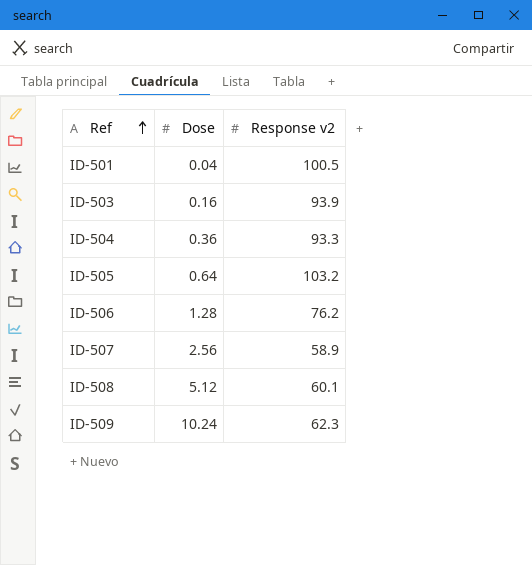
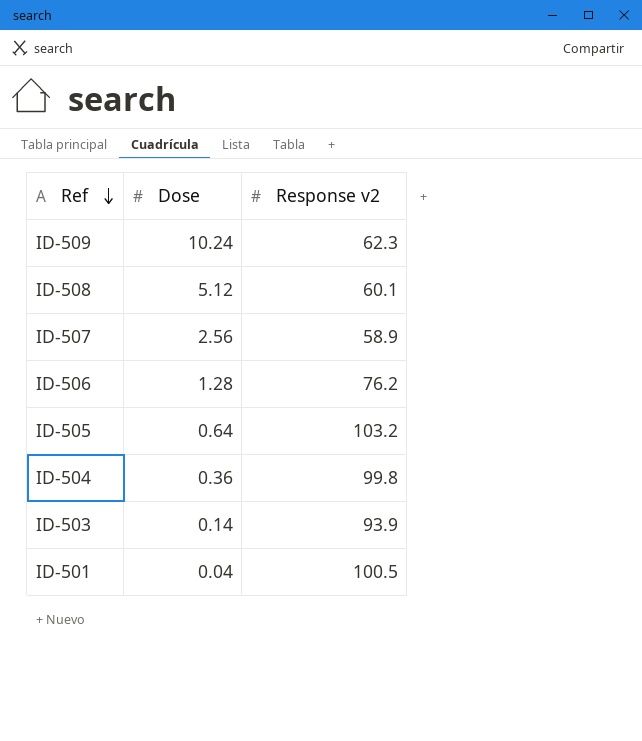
row order: Ref ascending -> Ref descending
ID-504 | Response v2: 93.3 -> 99.8
ID-503 | Dose: 0.16 -> 0.14

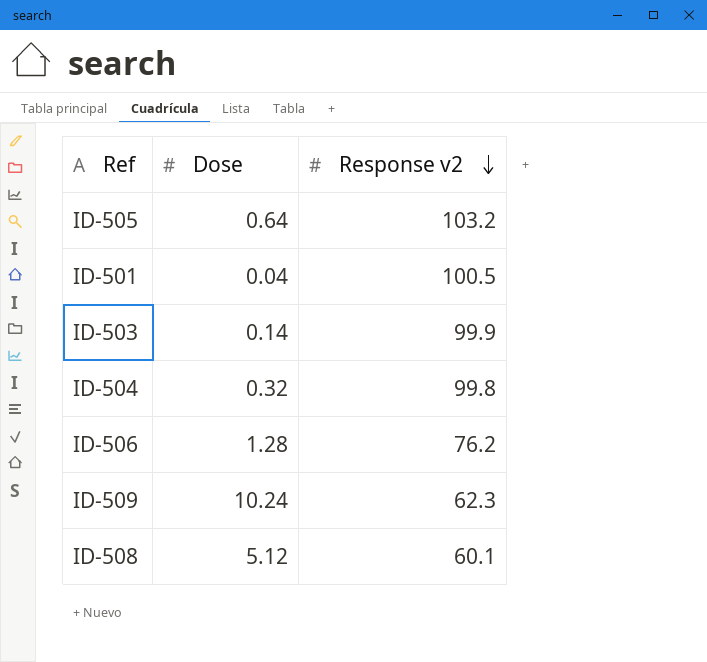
row order: Ref descending -> Response v2 descending
row ID-507: 2.56 | 58.9 -> none
ID-503 | Response v2: 93.9 -> 99.9
ID-504 | Dose: 0.36 -> 0.32

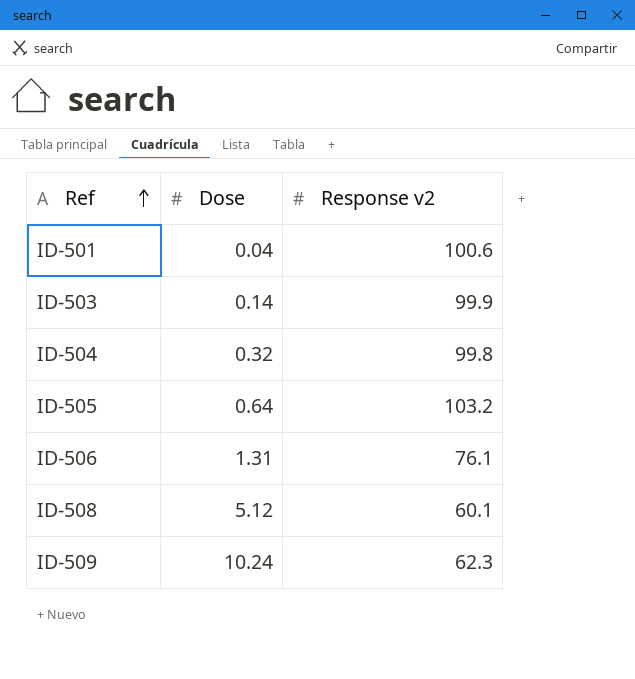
row order: Response v2 descending -> Ref ascending
ID-501 | Response v2: 100.5 -> 100.6
ID-506 | Dose: 1.28 -> 1.31
ID-506 | Response v2: 76.2 -> 76.1

